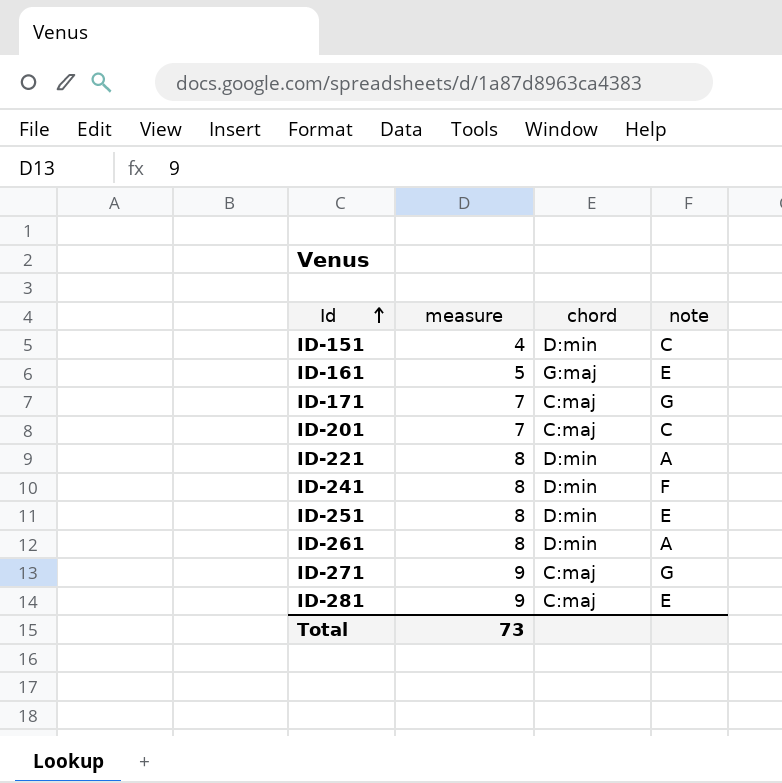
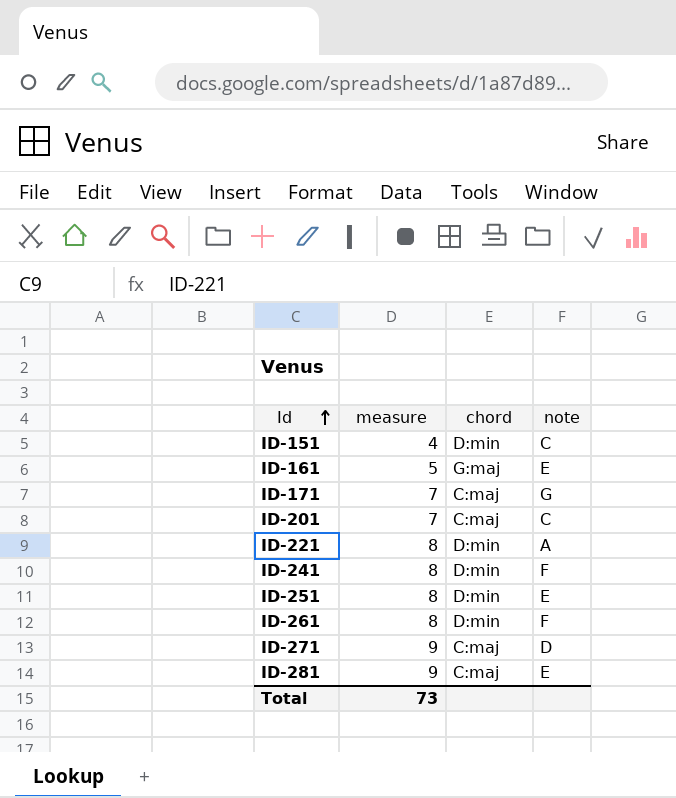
ID-261 | note: A -> F
ID-271 | note: G -> D

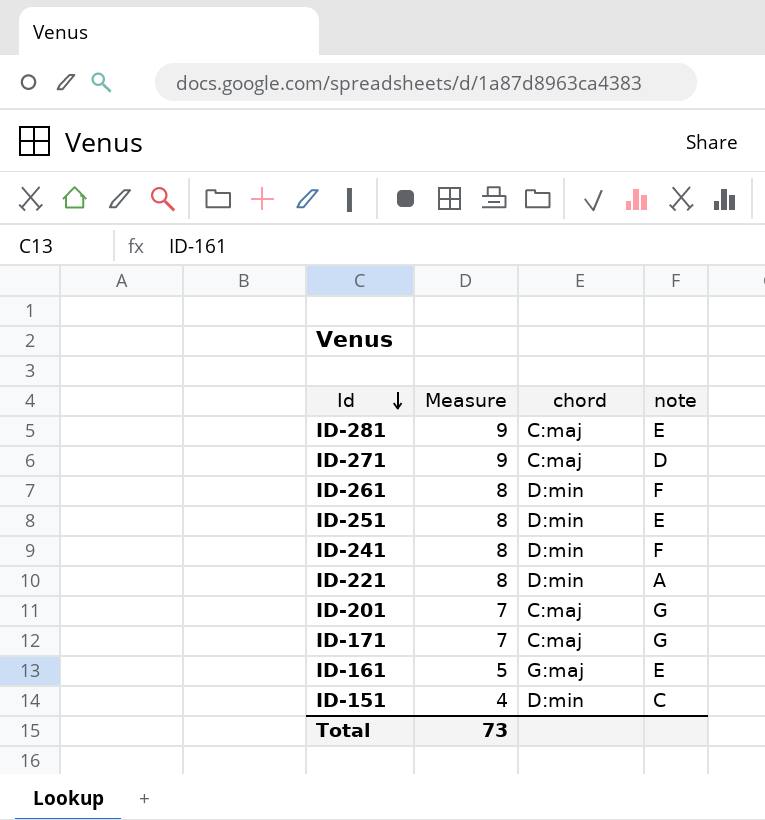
row order: Id ascending -> Id descending
column name: measure -> Measure
ID-201 | note: C -> G

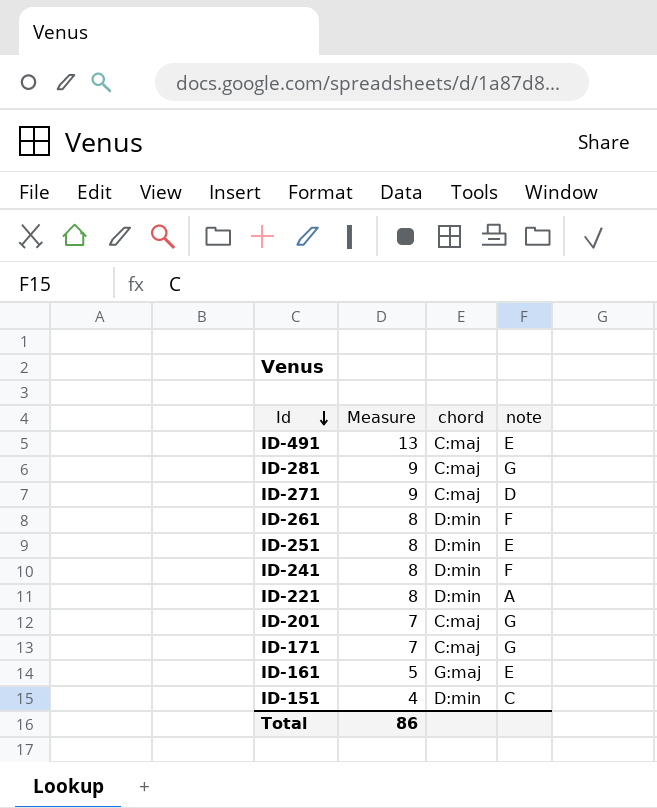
row ID-491: none -> 13 | C:maj | E
ID-281 | note: E -> G
Total | Measure: 73 -> 86

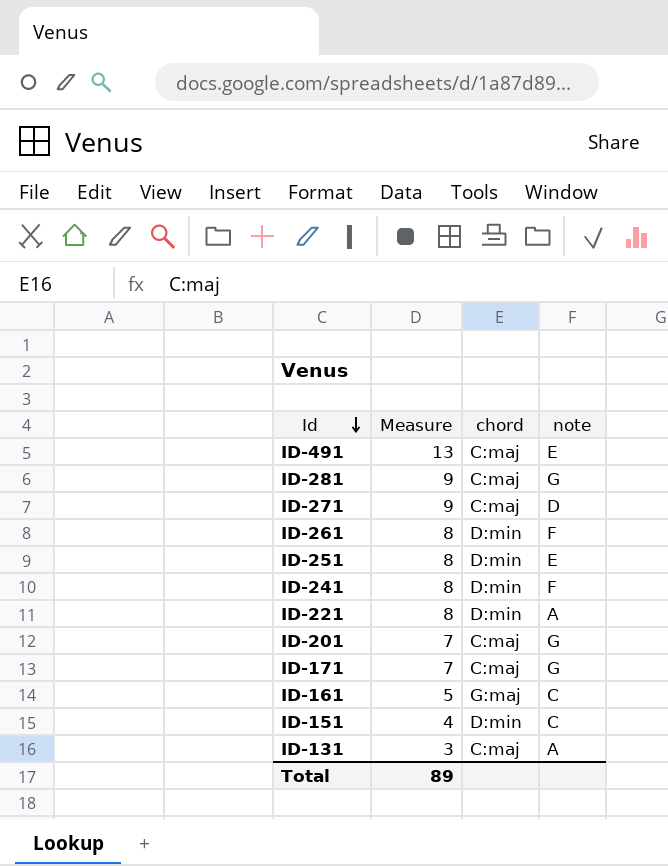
ID-161 | note: E -> C
row ID-131: none -> 3 | C:maj | A
Total | Measure: 86 -> 89

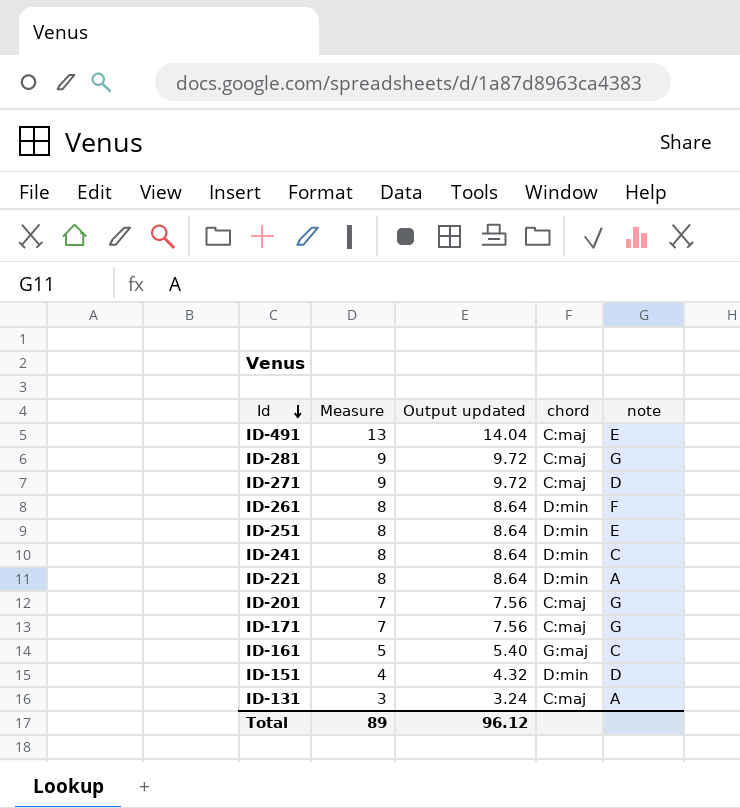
column Output updated | formula: none -> [Measure] * 1.08
ID-241 | note: F -> C
ID-151 | note: C -> D

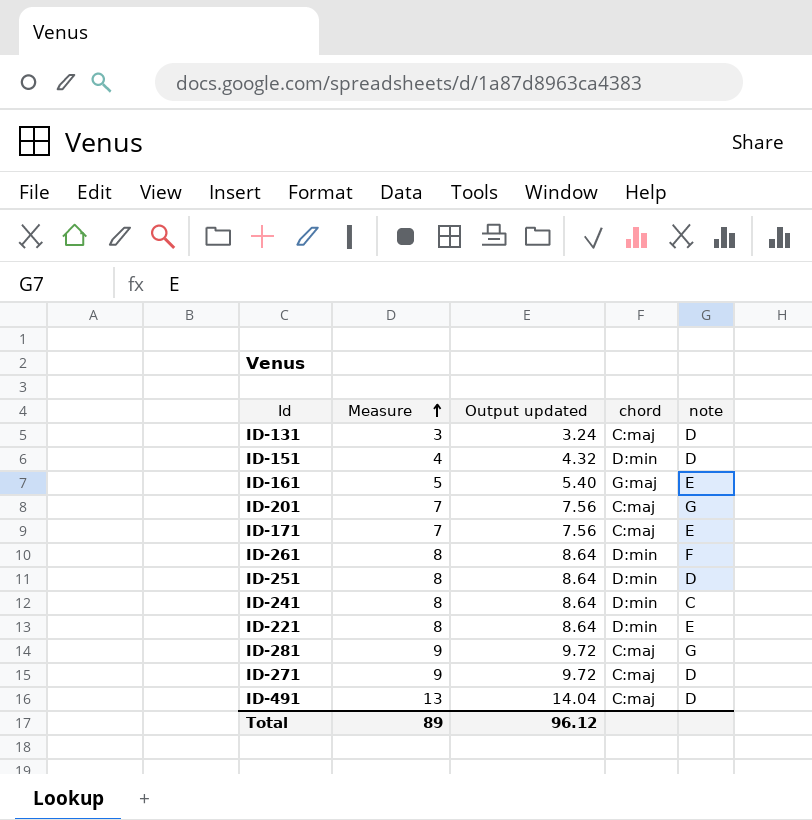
row order: Id descending -> Measure ascending
ID-131 | note: A -> D
ID-161 | note: C -> E
ID-171 | note: G -> E
ID-251 | note: E -> D
ID-221 | note: A -> E
ID-491 | note: E -> D

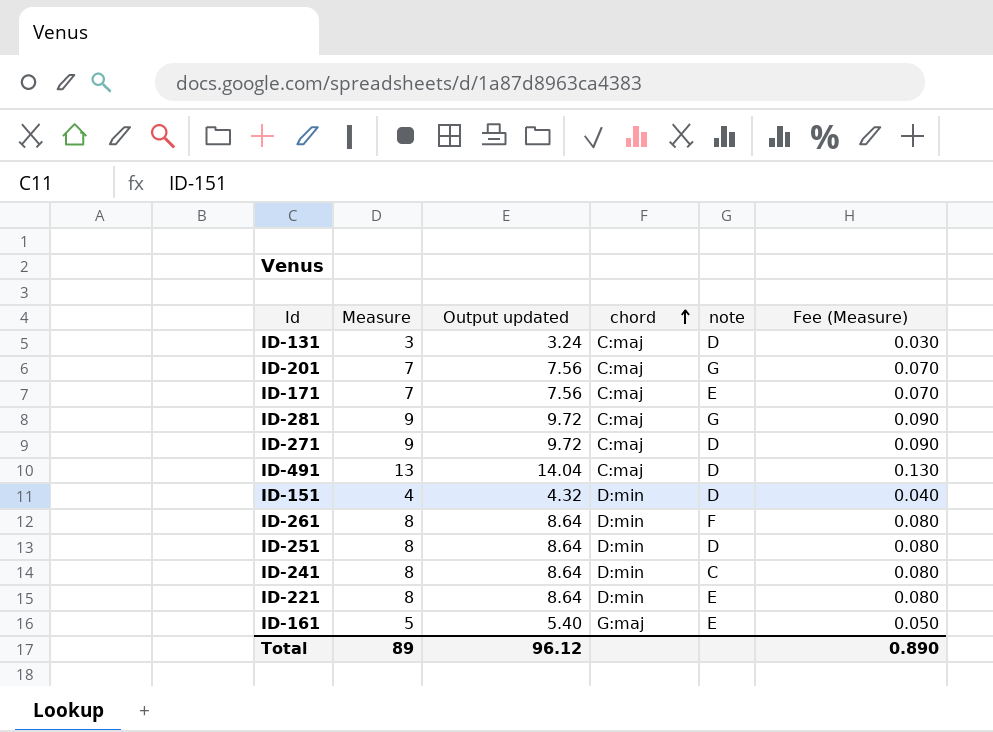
row order: Measure ascending -> chord ascending
column Fee (Measure) | formula: none -> [Measure] * 0.01

